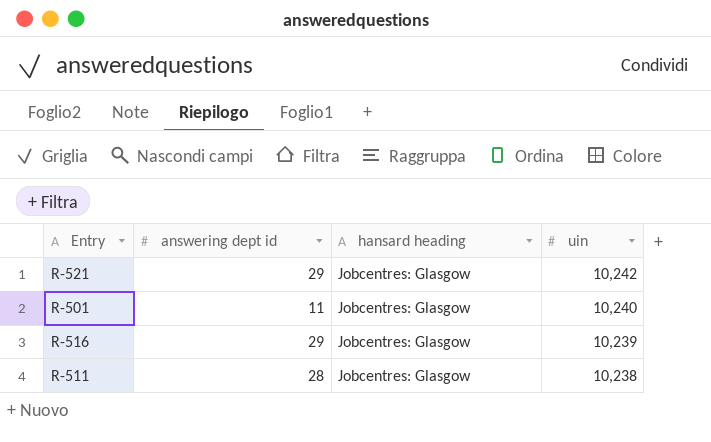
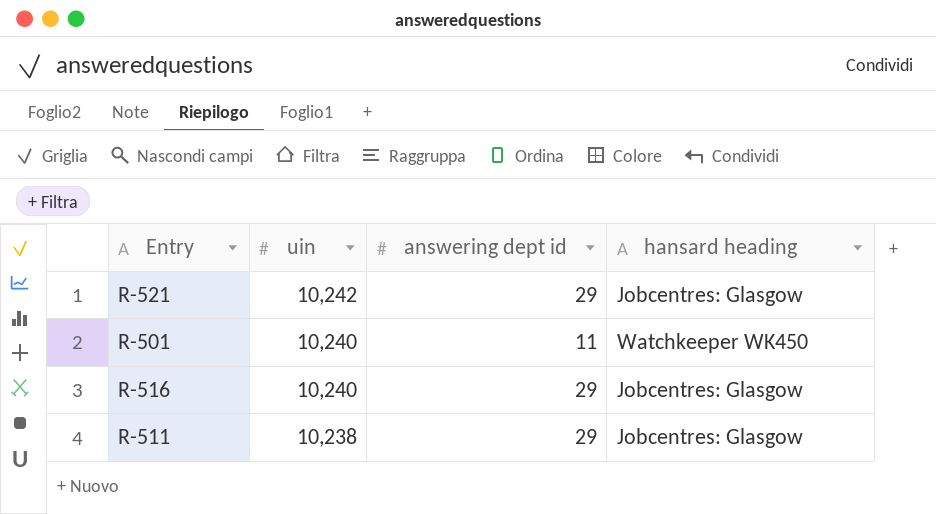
column uin | position: 4 -> 2
R-501 | hansard heading: Jobcentres: Glasgow -> Watchkeeper WK450
R-516 | uin: 10,239 -> 10,240
R-511 | answering dept id: 28 -> 29

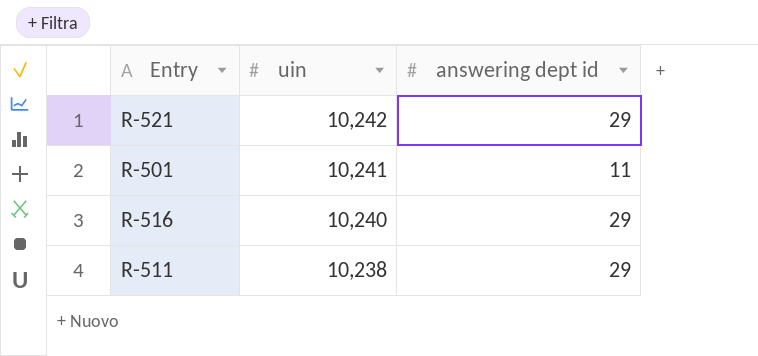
column hansard heading | position: 4 -> none
R-501 | uin: 10,240 -> 10,241

